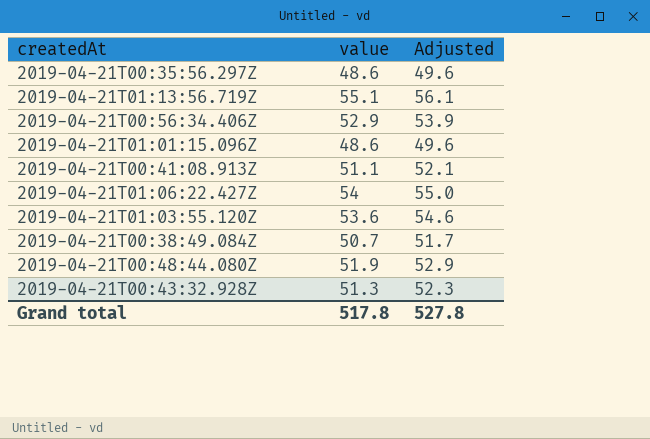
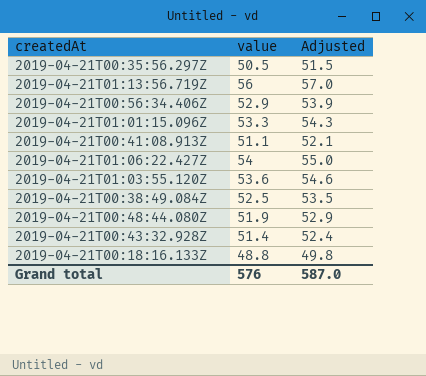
2019-04-21T00:35:56.297Z | value: 48.6 -> 50.5
2019-04-21T00:35:56.297Z | Adjusted: 49.6 -> 51.5
2019-04-21T01:13:56.719Z | value: 55.1 -> 56
2019-04-21T01:13:56.719Z | Adjusted: 56.1 -> 57.0
2019-04-21T01:01:15.096Z | value: 48.6 -> 53.3
2019-04-21T01:01:15.096Z | Adjusted: 49.6 -> 54.3
2019-04-21T00:38:49.084Z | value: 50.7 -> 52.5
2019-04-21T00:38:49.084Z | Adjusted: 51.7 -> 53.5
2019-04-21T00:43:32.928Z | value: 51.3 -> 51.4
2019-04-21T00:43:32.928Z | Adjusted: 52.3 -> 52.4
row 2019-04-21T00:18:16.133Z: none -> 48.8 | 49.8
Grand total | value: 517.8 -> 576
Grand total | Adjusted: 527.8 -> 587.0

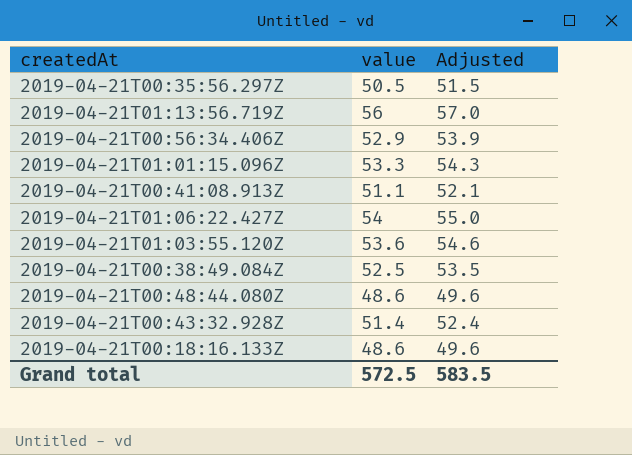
2019-04-21T00:48:44.080Z | value: 51.9 -> 48.6
2019-04-21T00:48:44.080Z | Adjusted: 52.9 -> 49.6
2019-04-21T00:18:16.133Z | value: 48.8 -> 48.6
2019-04-21T00:18:16.133Z | Adjusted: 49.8 -> 49.6
Grand total | value: 576 -> 572.5
Grand total | Adjusted: 587.0 -> 583.5

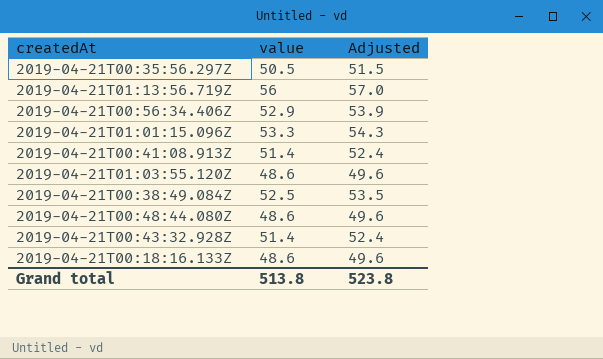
row 2019-04-21T01:06:22.427Z: 54 | 55.0 -> none
2019-04-21T00:41:08.913Z | value: 51.1 -> 51.4
2019-04-21T00:41:08.913Z | Adjusted: 52.1 -> 52.4
2019-04-21T01:03:55.120Z | value: 53.6 -> 48.6
2019-04-21T01:03:55.120Z | Adjusted: 54.6 -> 49.6
Grand total | value: 572.5 -> 513.8
Grand total | Adjusted: 583.5 -> 523.8

